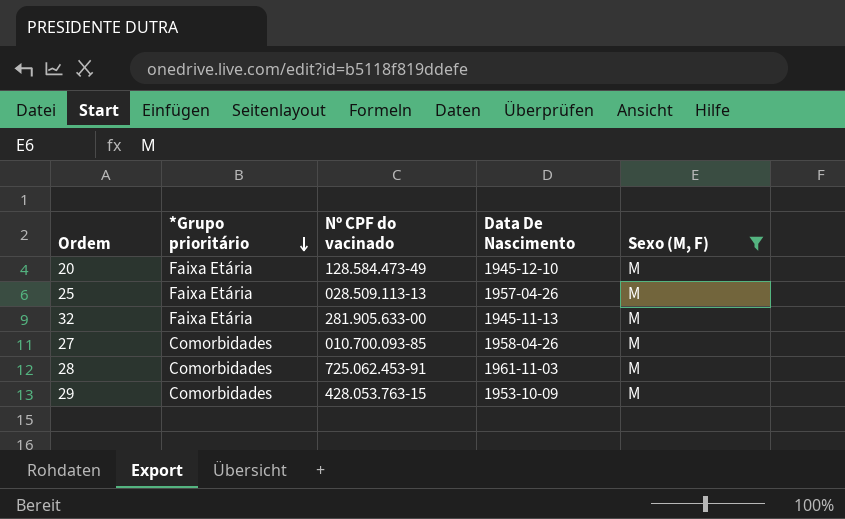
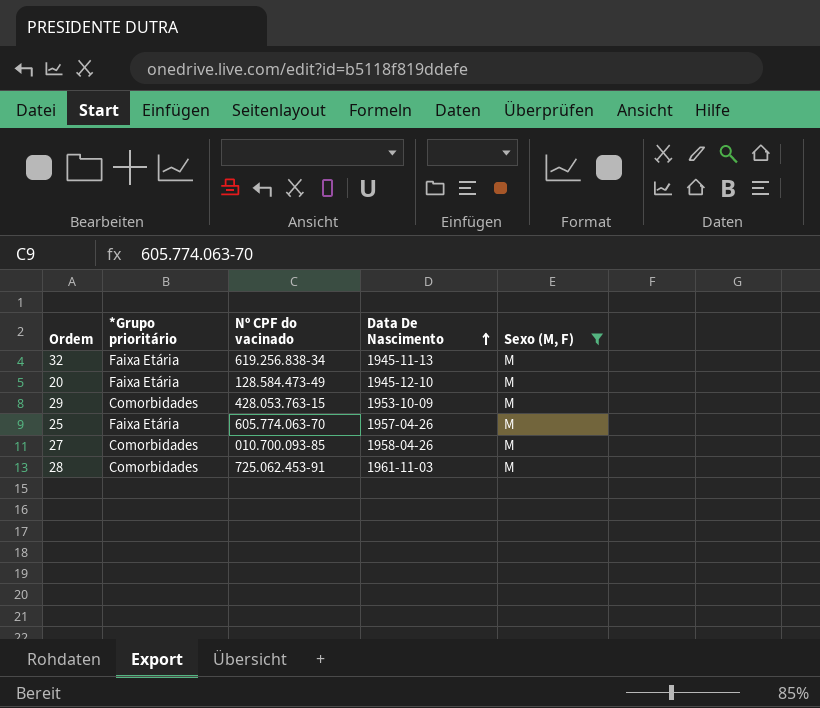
row order: *Grupo prioritário descending -> Data De Nascimento ascending
32 | Nº CPF do vacinado: 281.905.633-00 -> 619.256.838-34
25 | Nº CPF do vacinado: 028.509.113-13 -> 605.774.063-70

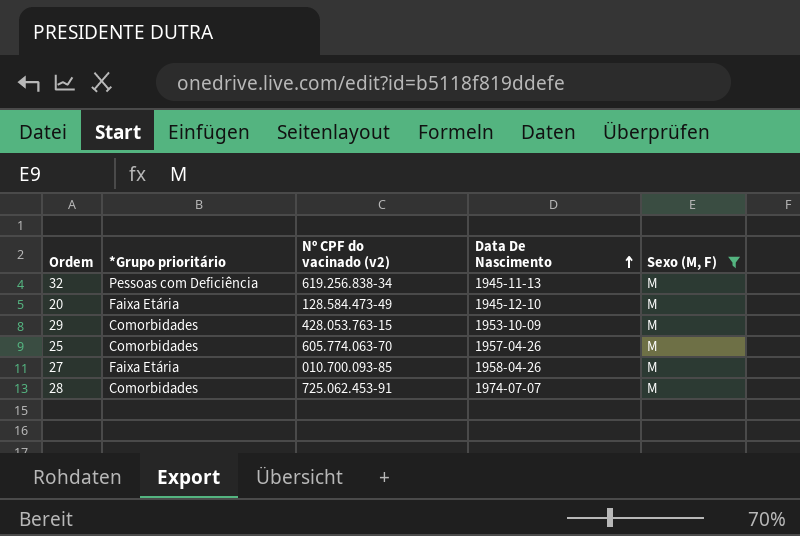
column name: Nº CPF do vacinado -> Nº CPF do vacinado (v2)
32 | *Grupo prioritário: Faixa Etária -> Pessoas com Deficiência
25 | *Grupo prioritário: Faixa Etária -> Comorbidades
27 | *Grupo prioritário: Comorbidades -> Faixa Etária
28 | Data De Nascimento: 1961-11-03 -> 1974-07-07

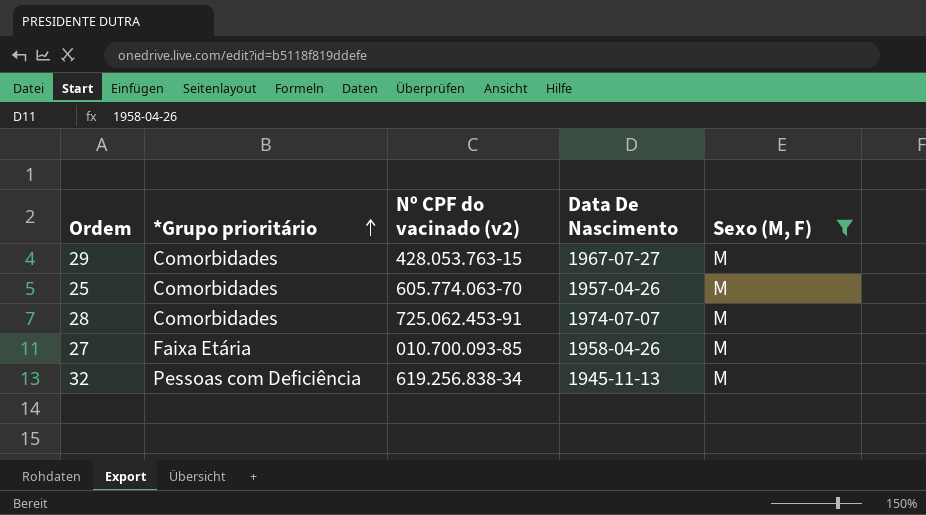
row order: Data De Nascimento ascending -> *Grupo prioritário ascending
row 20: Faixa Etária | 128.584.473-49 | 1945-12-10 | M -> none
29 | Data De Nascimento: 1953-10-09 -> 1967-07-27

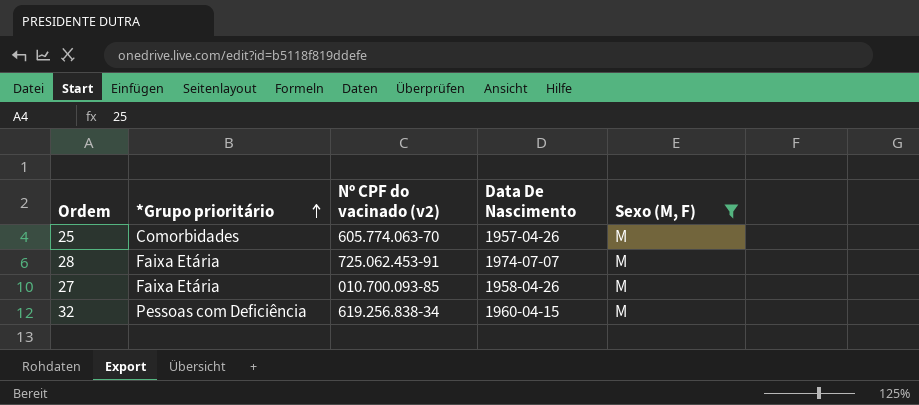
row 29: Comorbidades | 428.053.763-15 | 1967-07-27 | M -> none
28 | *Grupo prioritário: Comorbidades -> Faixa Etária
32 | Data De Nascimento: 1945-11-13 -> 1960-04-15

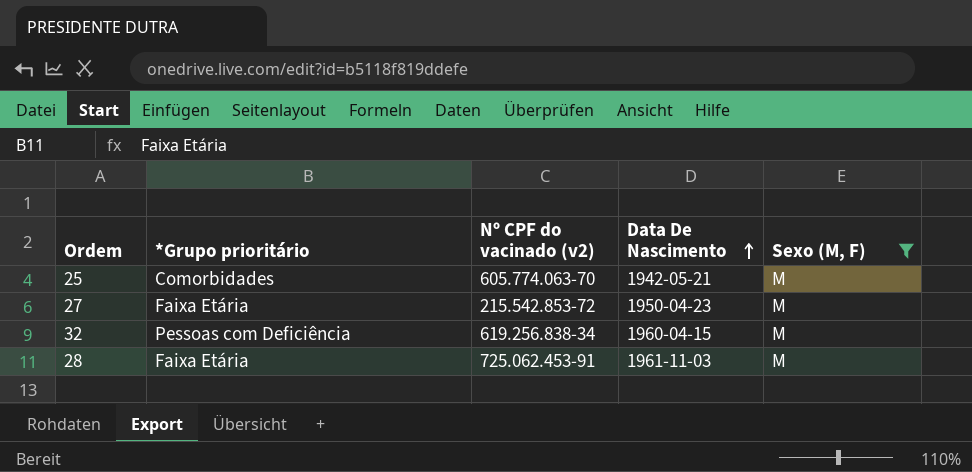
row order: *Grupo prioritário ascending -> Data De Nascimento ascending
25 | Data De Nascimento: 1957-04-26 -> 1942-05-21
27 | Nº CPF do vacinado (v2): 010.700.093-85 -> 215.542.853-72
27 | Data De Nascimento: 1958-04-26 -> 1950-04-23
28 | Data De Nascimento: 1974-07-07 -> 1961-11-03

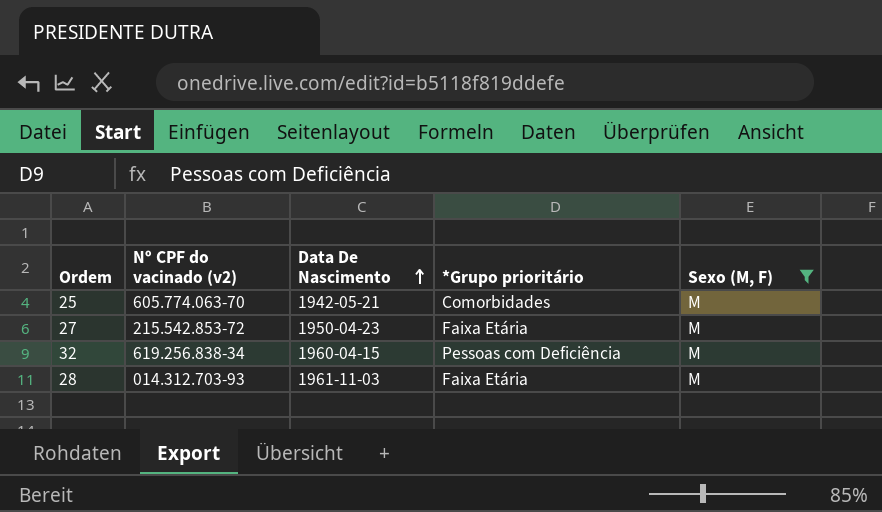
column *Grupo prioritário | position: 2 -> 4
28 | Nº CPF do vacinado (v2): 725.062.453-91 -> 014.312.703-93

